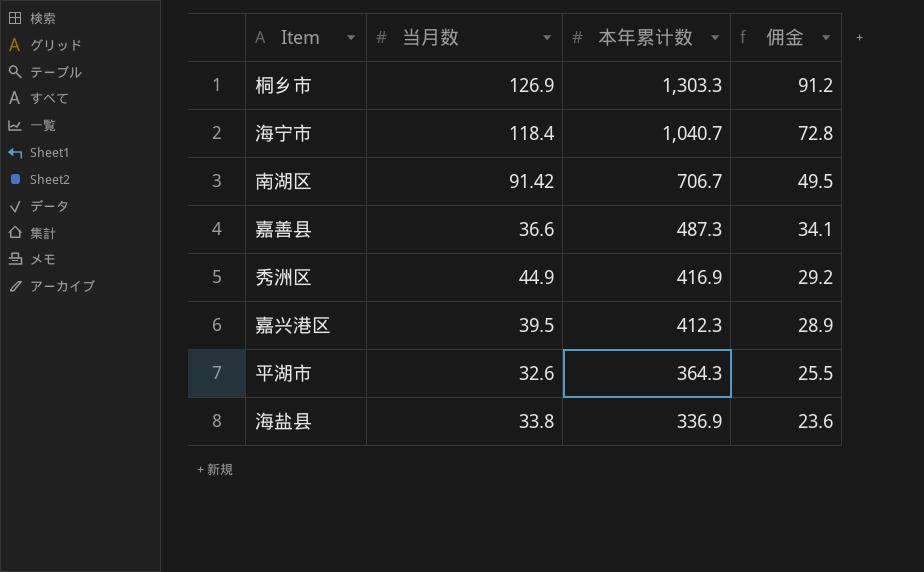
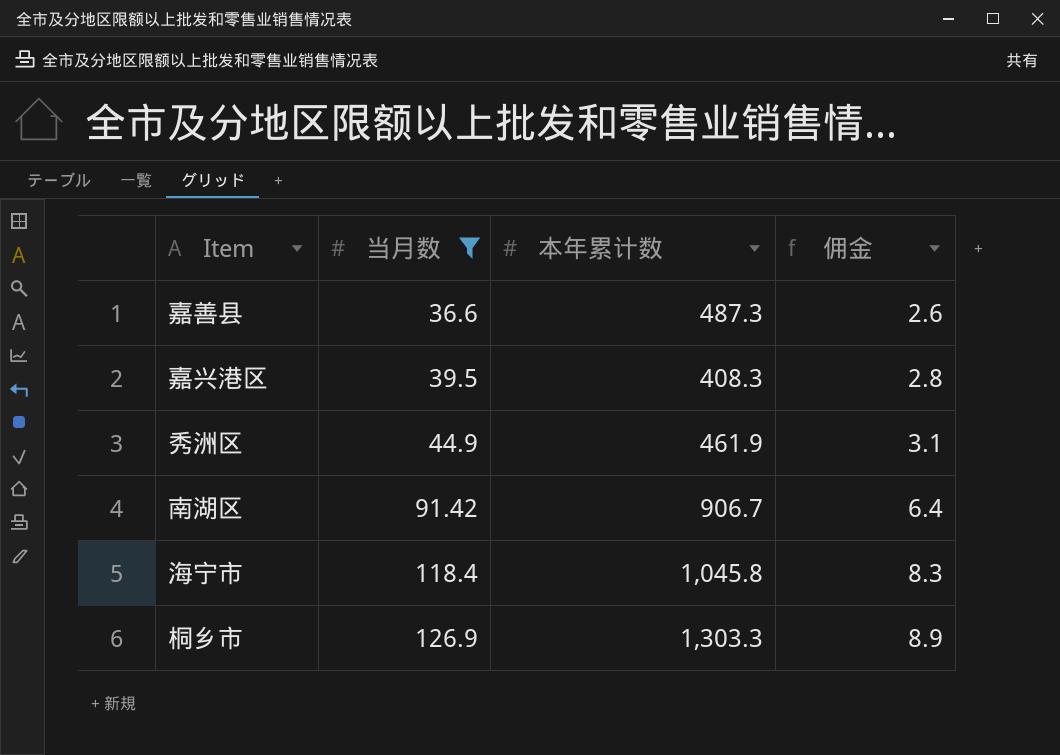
filter: none -> 当月数 >= 36.6
row order: 本年累计数 descending -> 当月数 ascending
column 佣金 | formula: [本年累计数] * 0.07 -> [当月数] * 0.07
嘉兴港区 | 本年累计数: 412.3 -> 408.3
秀洲区 | 本年累计数: 416.9 -> 461.9
南湖区 | 本年累计数: 706.7 -> 906.7
海宁市 | 本年累计数: 1,040.7 -> 1,045.8

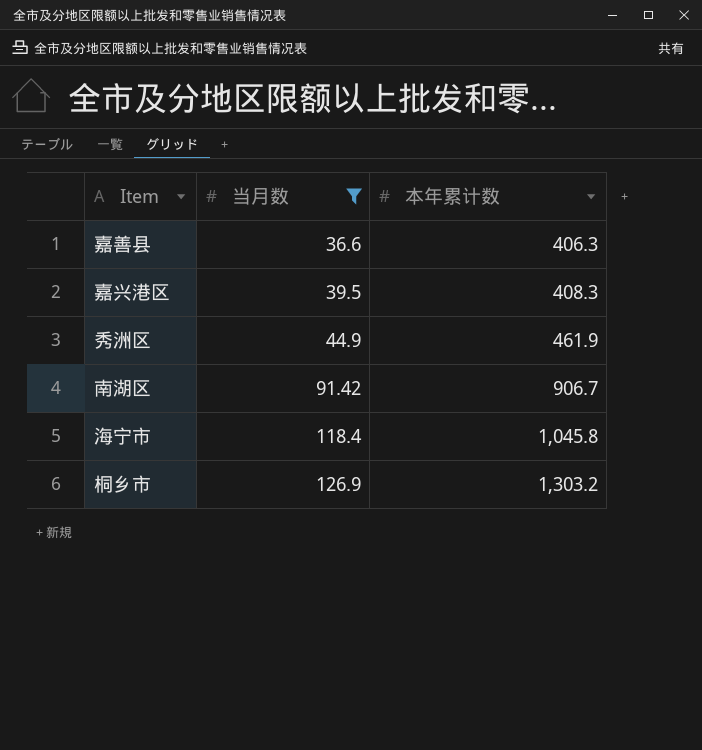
column 佣金 | formula: [当月数] * 0.07 -> none
嘉善县 | 本年累计数: 487.3 -> 406.3
桐乡市 | 本年累计数: 1,303.3 -> 1,303.2

